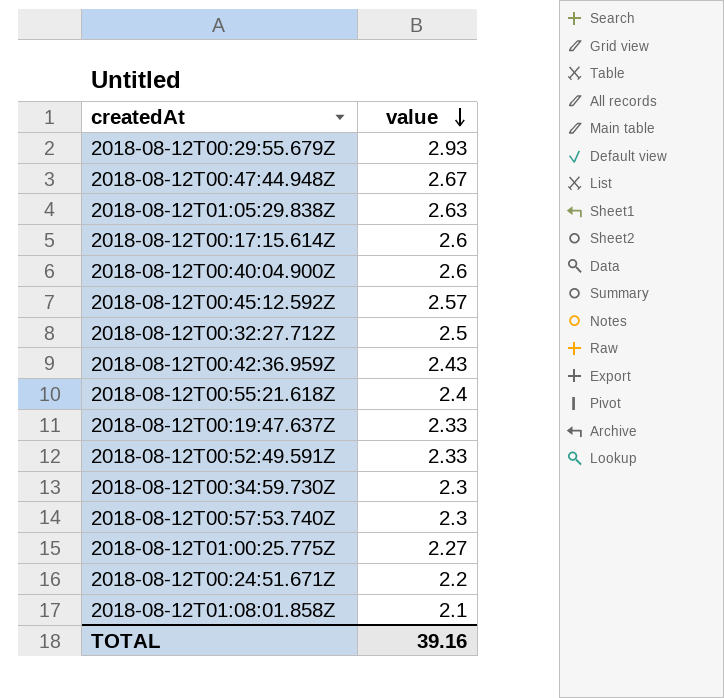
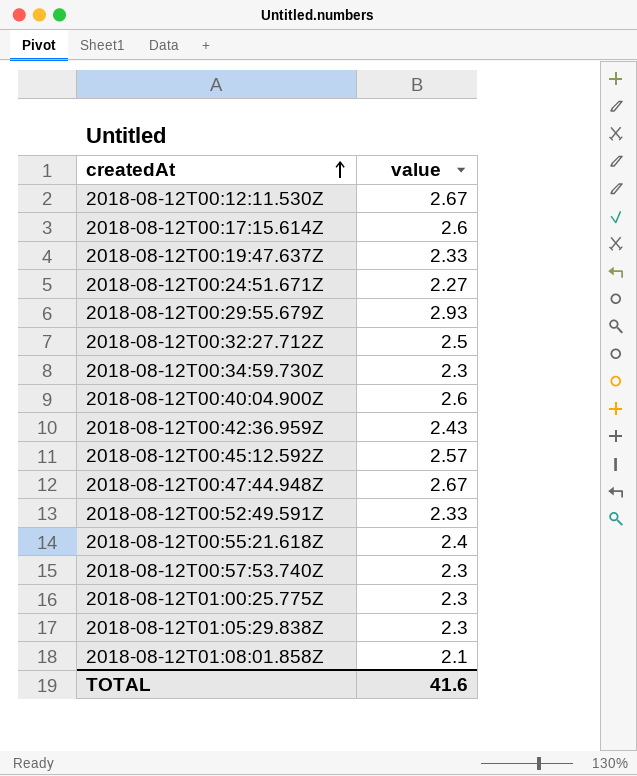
row order: value descending -> createdAt ascending
row 2018-08-12T00:12:11.530Z: none -> 2.67
2018-08-12T00:24:51.671Z | value: 2.2 -> 2.27
2018-08-12T01:00:25.775Z | value: 2.27 -> 2.3
2018-08-12T01:05:29.838Z | value: 2.63 -> 2.3
TOTAL | value: 39.16 -> 41.6

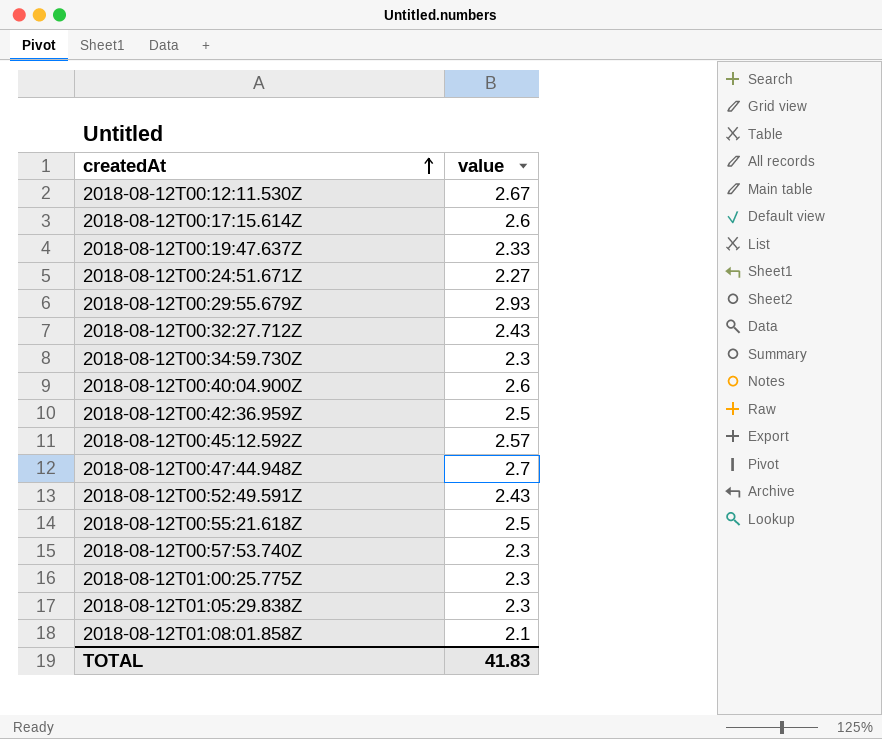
2018-08-12T00:32:27.712Z | value: 2.5 -> 2.43
2018-08-12T00:42:36.959Z | value: 2.43 -> 2.5
2018-08-12T00:47:44.948Z | value: 2.67 -> 2.7
2018-08-12T00:52:49.591Z | value: 2.33 -> 2.43
2018-08-12T00:55:21.618Z | value: 2.4 -> 2.5
TOTAL | value: 41.6 -> 41.83

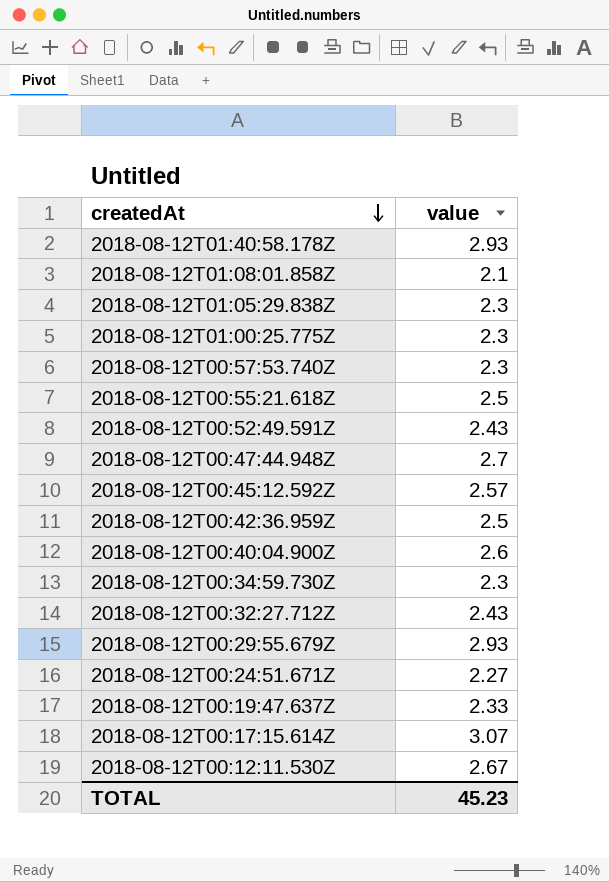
row order: createdAt ascending -> createdAt descending
row 2018-08-12T01:40:58.178Z: none -> 2.93
2018-08-12T00:17:15.614Z | value: 2.6 -> 3.07
TOTAL | value: 41.83 -> 45.23

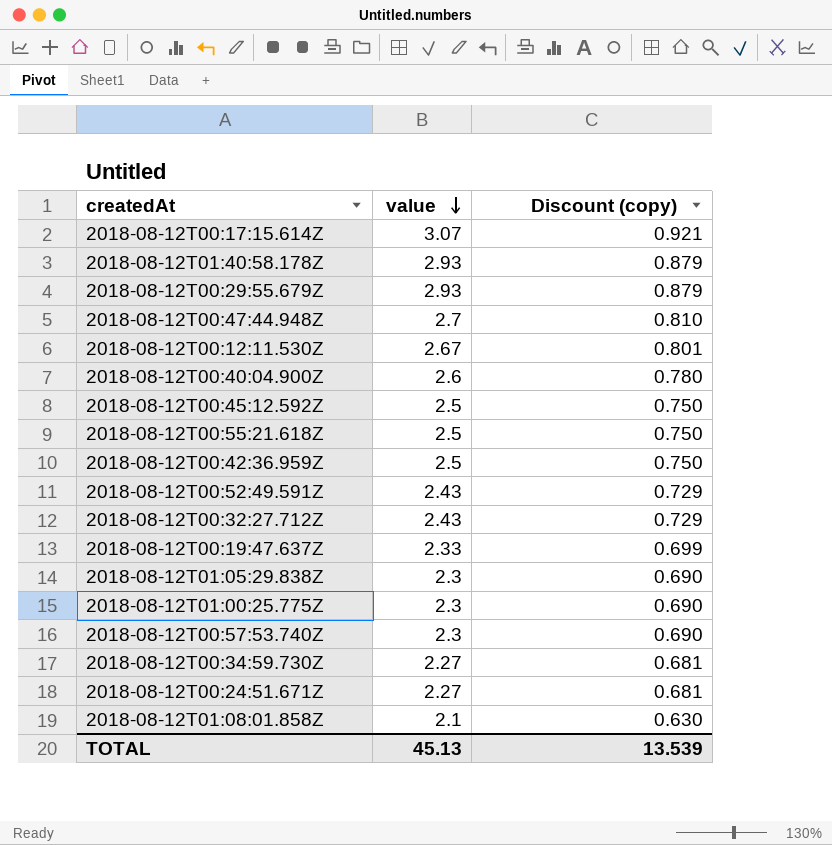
row order: createdAt descending -> value descending
column Discount (copy) | formula: none -> [value] * 0.3
2018-08-12T00:45:12.592Z | value: 2.57 -> 2.5
2018-08-12T00:34:59.730Z | value: 2.3 -> 2.27
TOTAL | value: 45.23 -> 45.13

